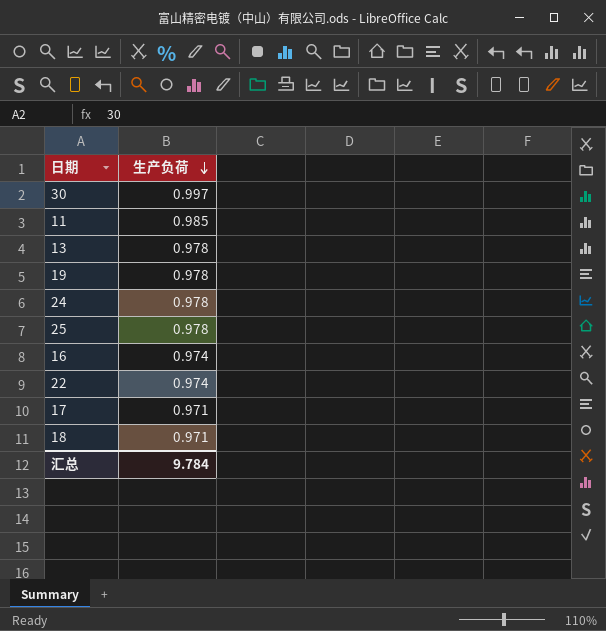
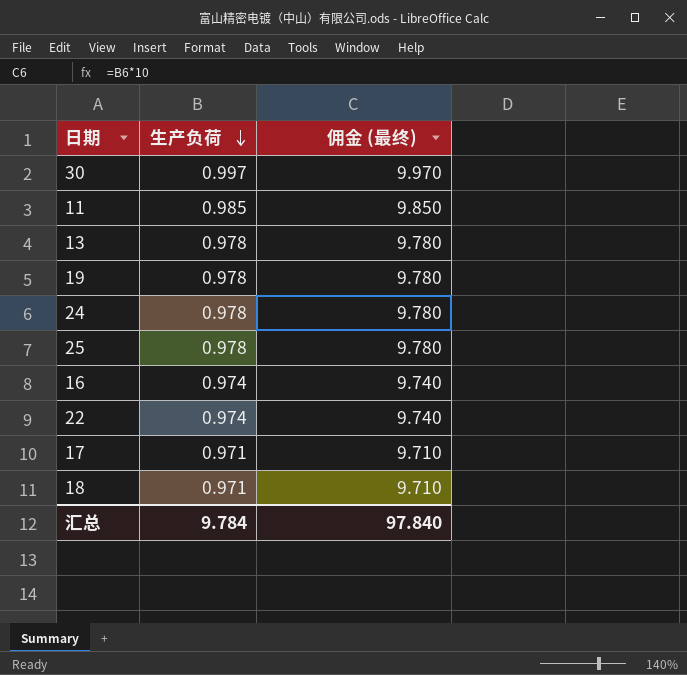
column 佣金 (最终) | formula: none -> [生产负荷] * 10

